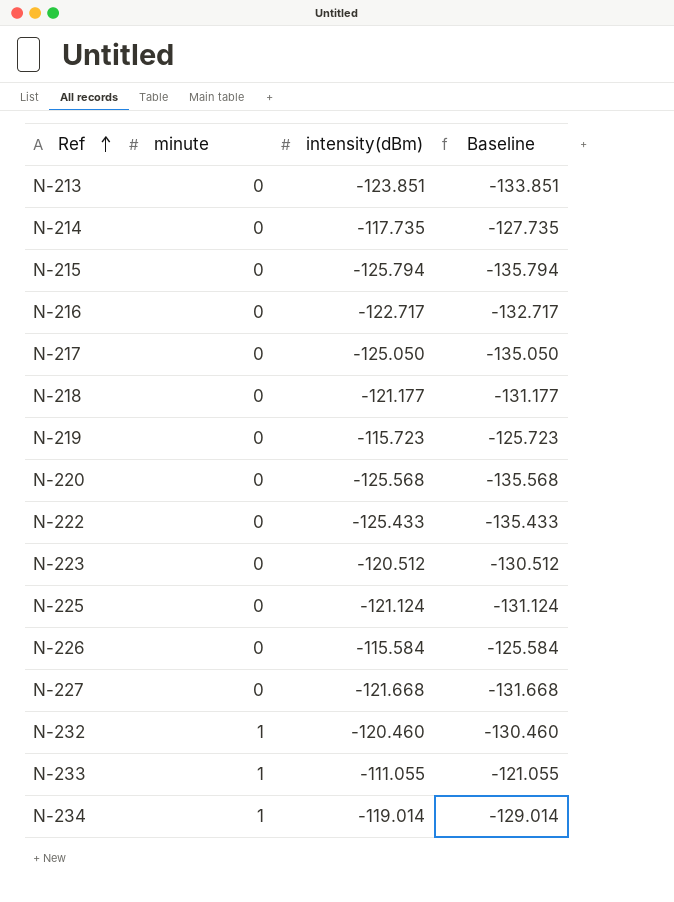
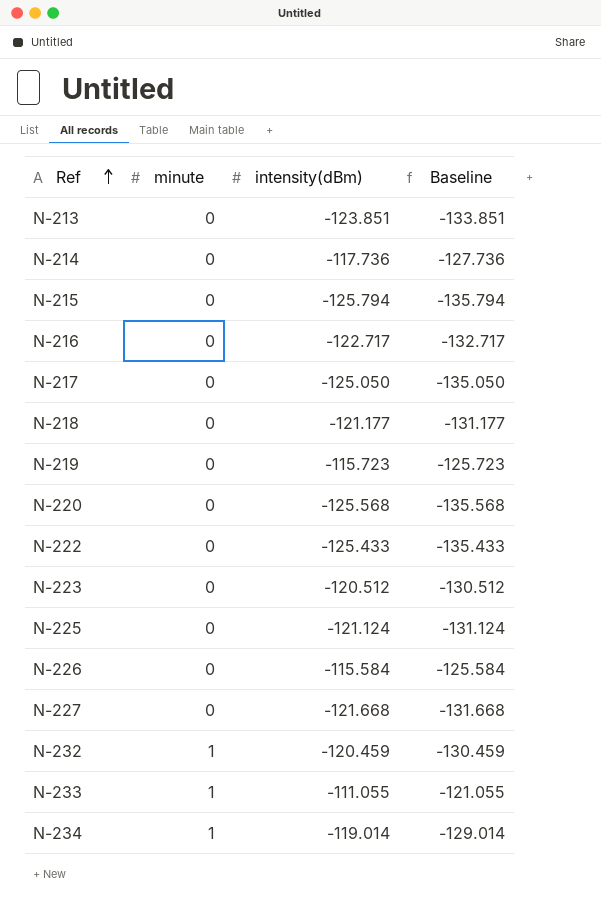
N-214 | intensity(dBm): -117.735 -> -117.736
N-214 | Baseline: -127.735 -> -127.736
N-232 | intensity(dBm): -120.460 -> -120.459
N-232 | Baseline: -130.460 -> -130.459

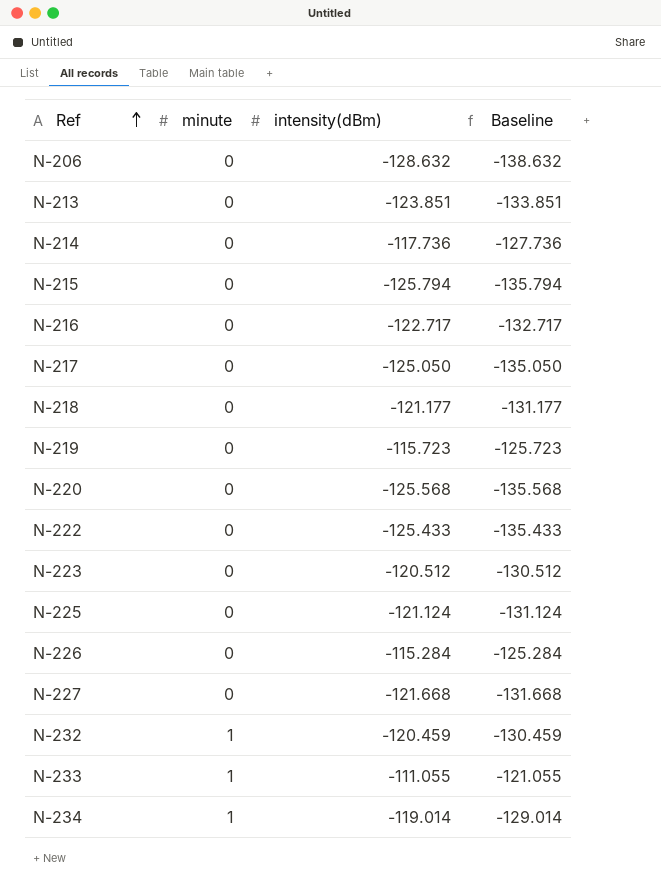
row N-206: none -> 0 | -128.632 | -138.632
N-226 | intensity(dBm): -115.584 -> -115.284
N-226 | Baseline: -125.584 -> -125.284

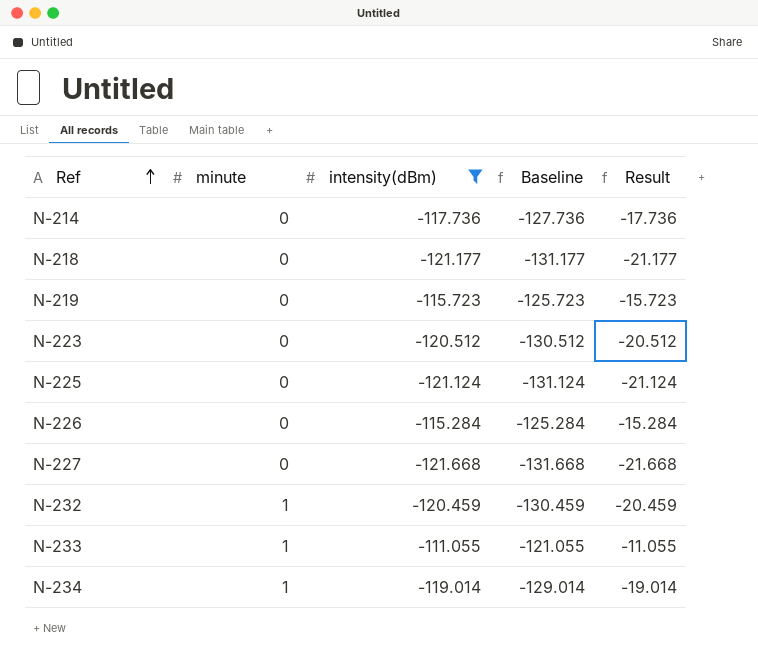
filter: none -> intensity(dBm) >= -121.668
column Result | formula: none -> [intensity(dBm)] + 100

